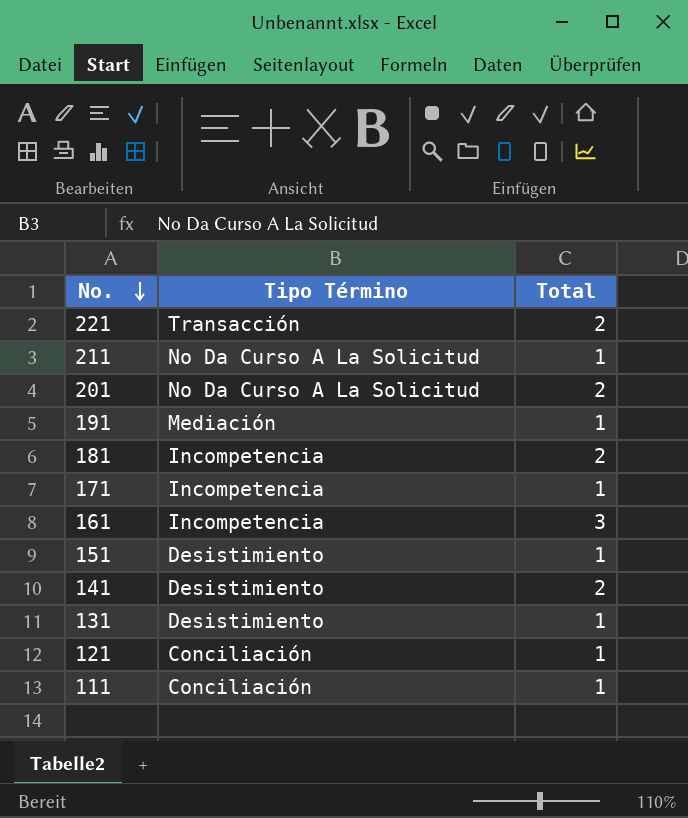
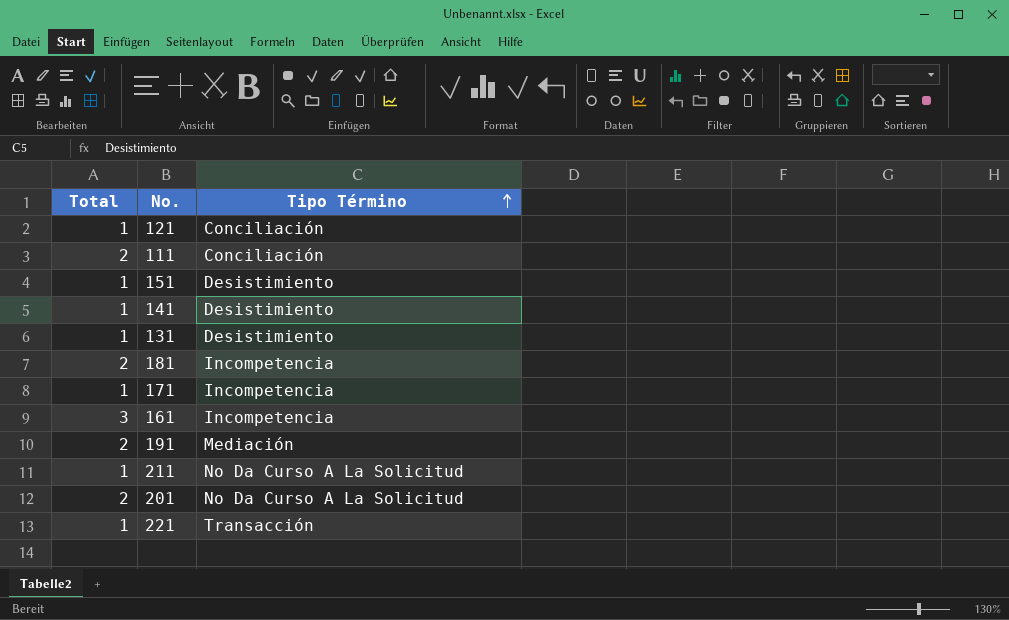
row order: No. descending -> Tipo Término ascending
column Total | position: 3 -> 1
111 | Total: 1 -> 2
141 | Total: 2 -> 1
191 | Total: 1 -> 2
221 | Total: 2 -> 1

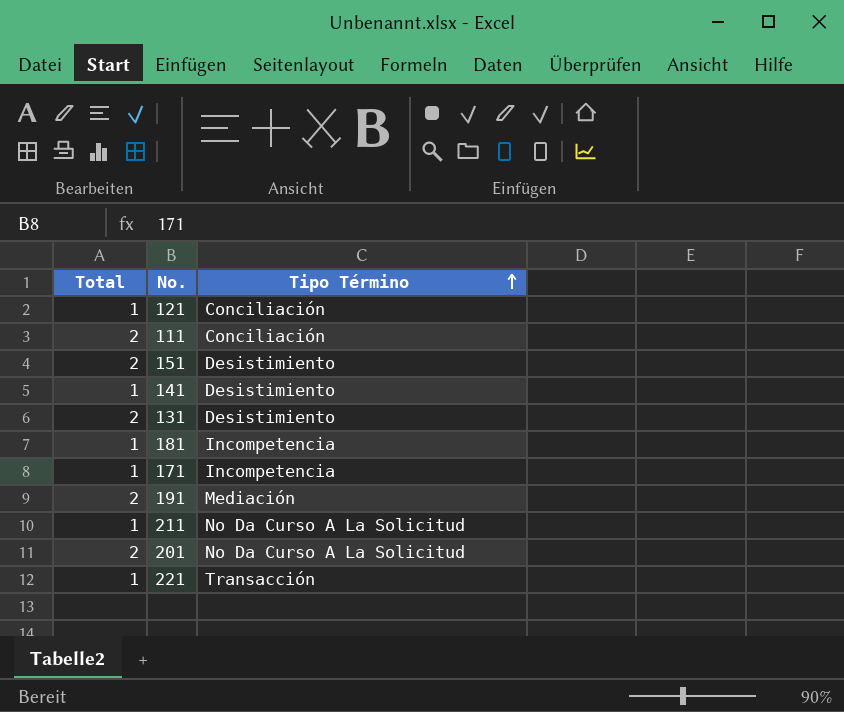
row 161: 3 | Incompetencia -> none
151 | Total: 1 -> 2
131 | Total: 1 -> 2
181 | Total: 2 -> 1

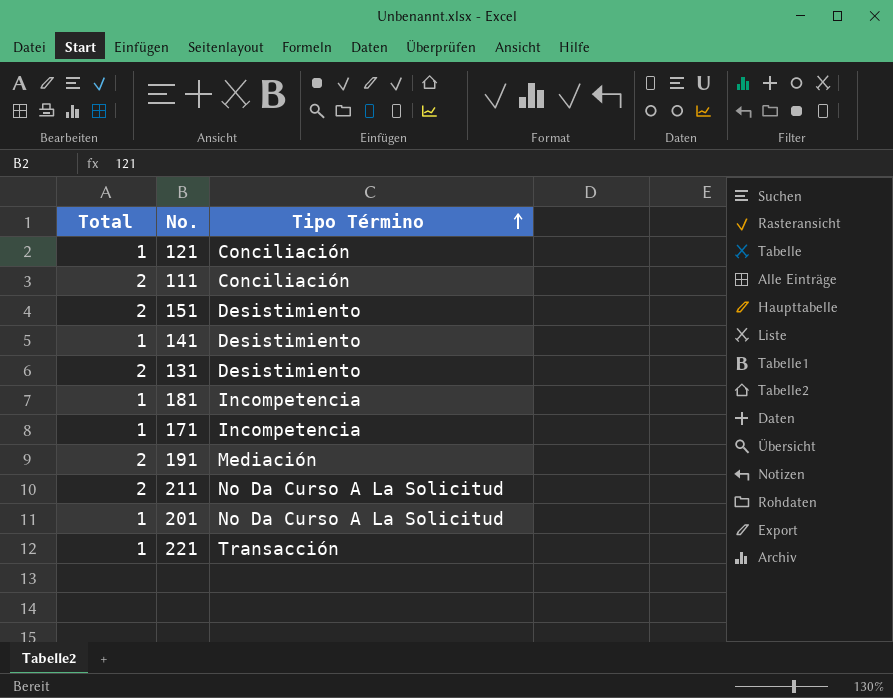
211 | Total: 1 -> 2
201 | Total: 2 -> 1

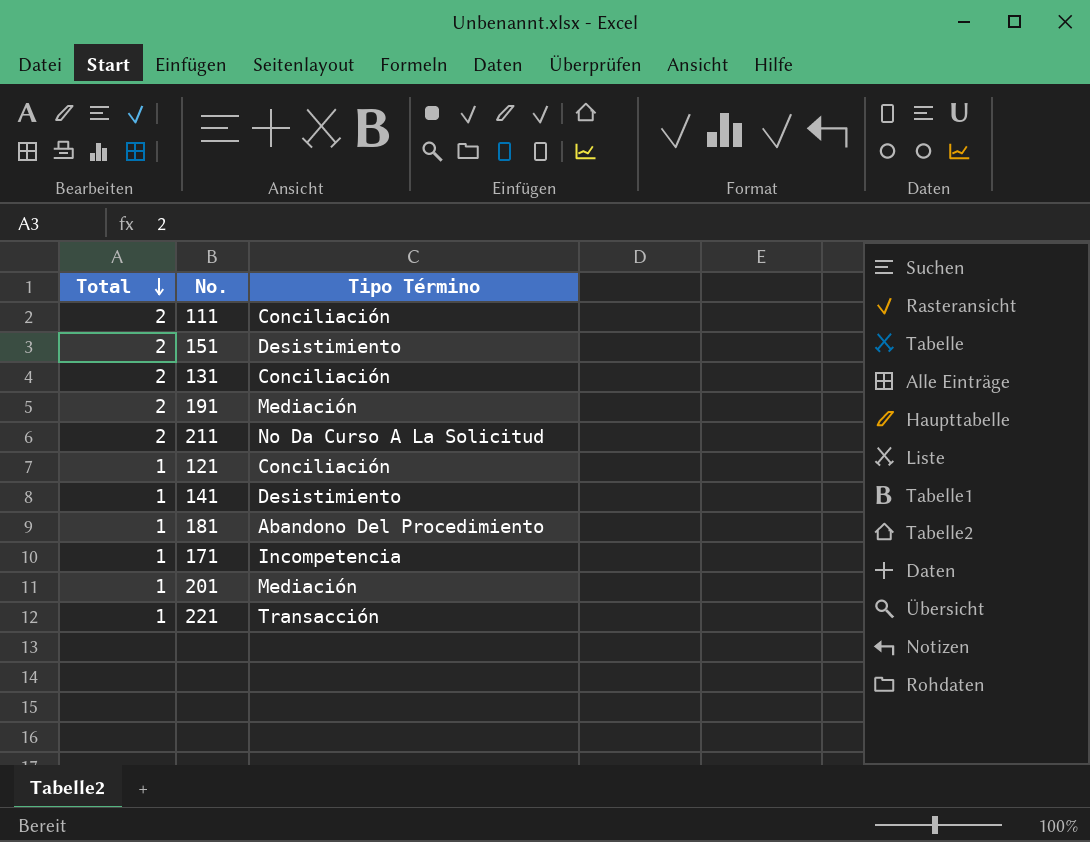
row order: Tipo Término ascending -> Total descending
131 | Tipo Término: Desistimiento -> Conciliación
181 | Tipo Término: Incompetencia -> Abandono Del Procedimiento
201 | Tipo Término: No Da Curso A La Solicitud -> Mediación

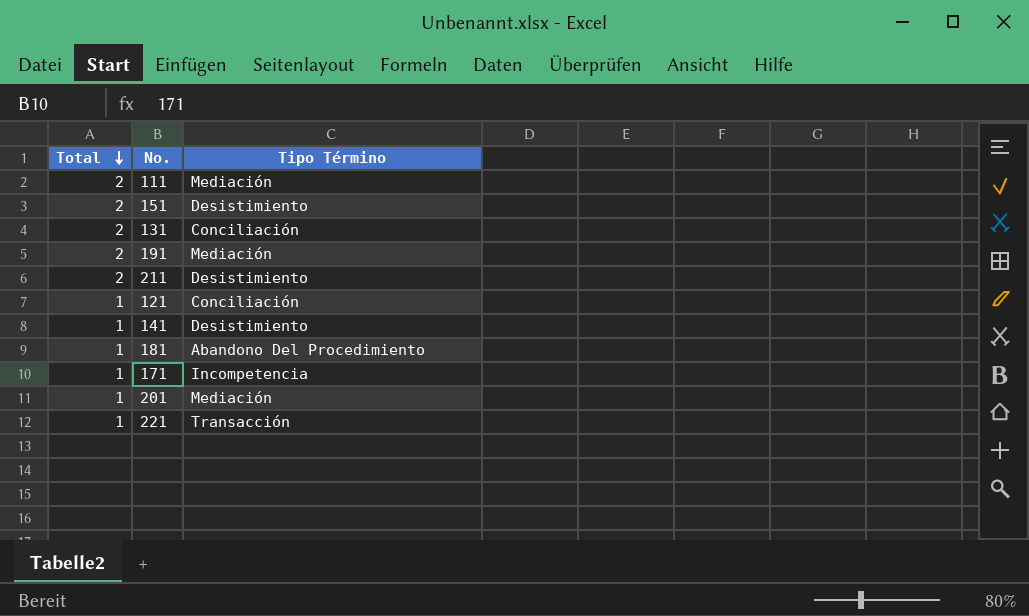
111 | Tipo Término: Conciliación -> Mediación
211 | Tipo Término: No Da Curso A La Solicitud -> Desistimiento

